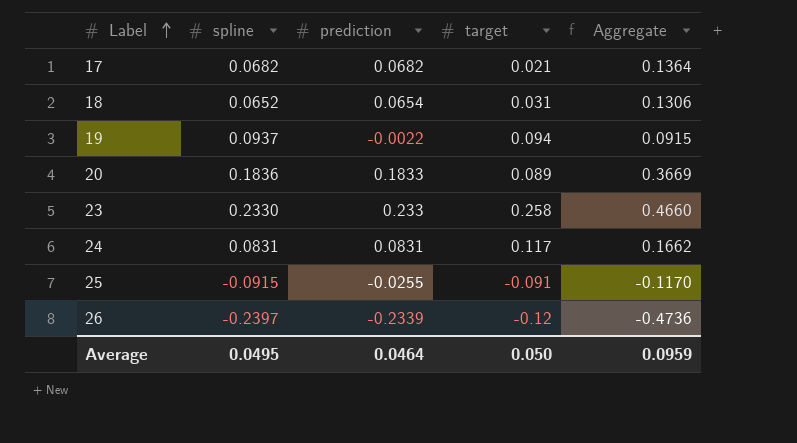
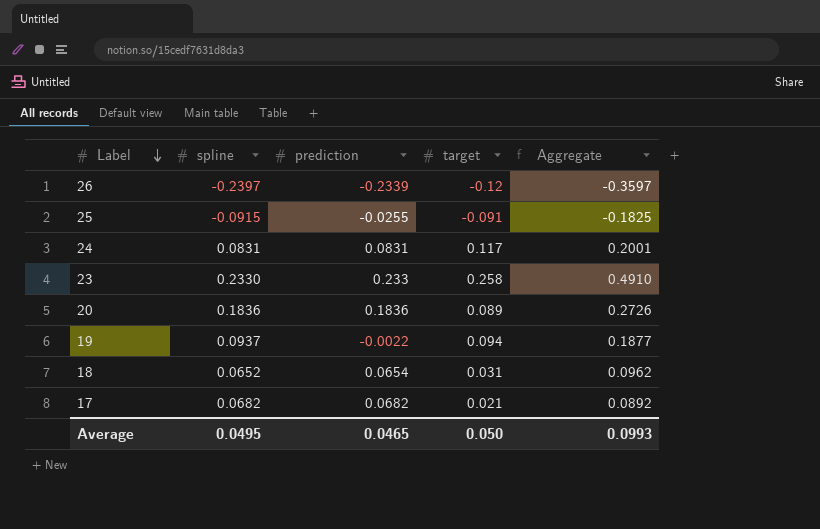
row order: Label ascending -> Label descending
column Aggregate | formula: [spline] + [prediction] -> [spline] + [target]
20 | prediction: 0.1833 -> 0.1836
Average | prediction: 0.0464 -> 0.0465
Average | Aggregate: 0.0959 -> 0.0993

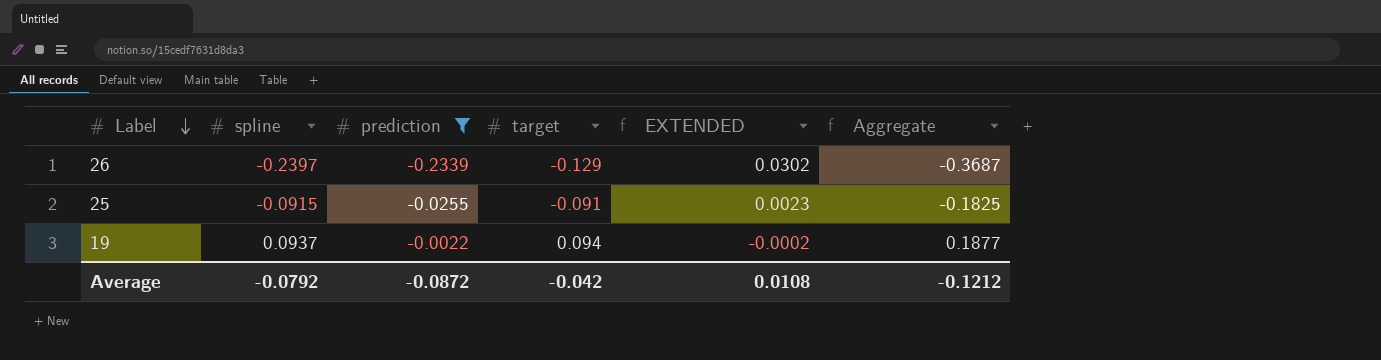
filter: none -> prediction <= -0.0022
column EXTENDED | formula: none -> [prediction] * [target]
26 | target: -0.12 -> -0.129
26 | Aggregate: -0.3597 -> -0.3687
Average | spline: 0.0495 -> -0.0792
Average | prediction: 0.0465 -> -0.0872
Average | target: 0.050 -> -0.042
Average | Aggregate: 0.0993 -> -0.1212

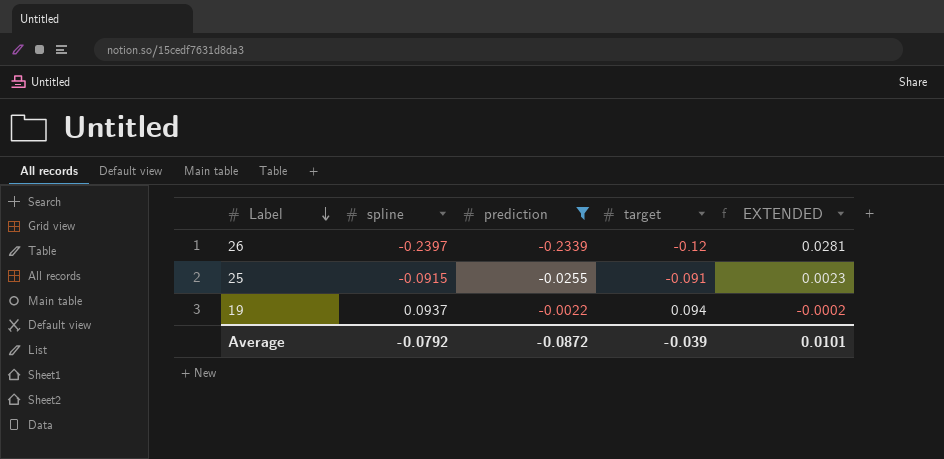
column Aggregate | formula: [spline] + [target] -> none
26 | target: -0.129 -> -0.12
26 | EXTENDED: 0.0302 -> 0.0281
Average | target: -0.042 -> -0.039
Average | EXTENDED: 0.0108 -> 0.0101

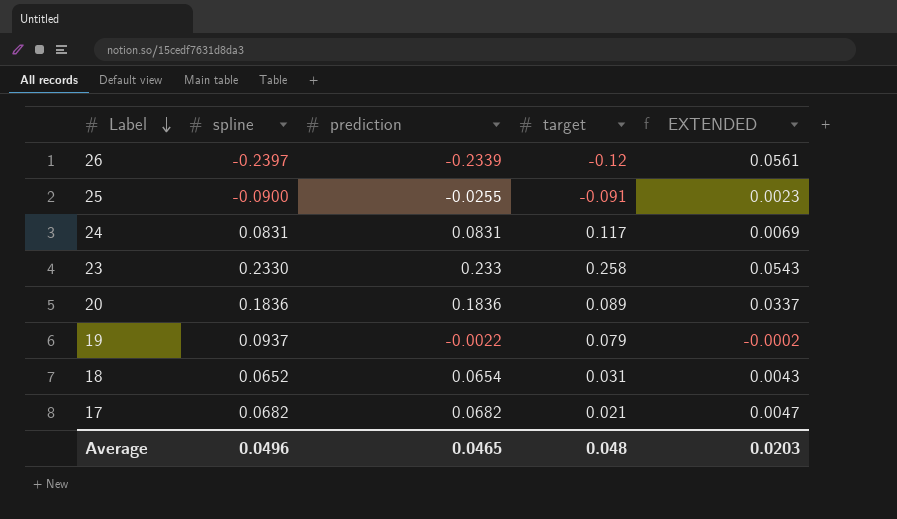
filter: prediction <= -0.0022 -> none
column EXTENDED | formula: [prediction] * [target] -> [spline] * [prediction]
25 | spline: -0.0915 -> -0.0900
19 | target: 0.094 -> 0.079
Average | spline: -0.0792 -> 0.0496
Average | prediction: -0.0872 -> 0.0465
Average | target: -0.039 -> 0.048
Average | EXTENDED: 0.0101 -> 0.0203

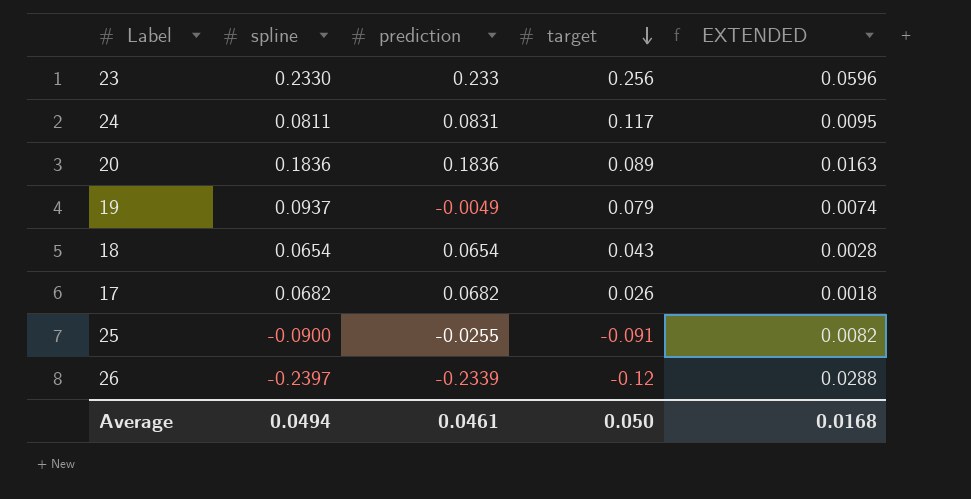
row order: Label descending -> target descending
column EXTENDED | formula: [spline] * [prediction] -> [spline] * [target]
23 | target: 0.258 -> 0.256
24 | spline: 0.0831 -> 0.0811
19 | prediction: -0.0022 -> -0.0049
18 | spline: 0.0652 -> 0.0654
18 | target: 0.031 -> 0.043
17 | target: 0.021 -> 0.026
Average | spline: 0.0496 -> 0.0494
Average | prediction: 0.0465 -> 0.0461
Average | target: 0.048 -> 0.050
Average | EXTENDED: 0.0203 -> 0.0168

